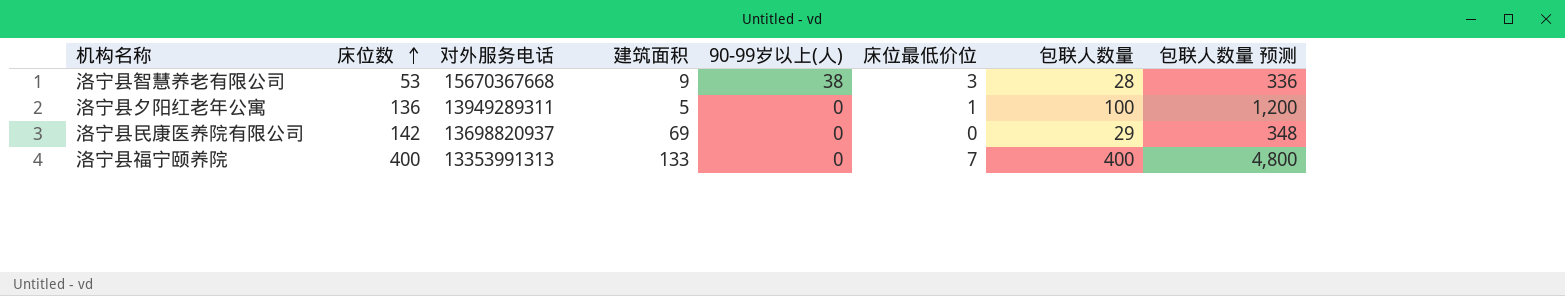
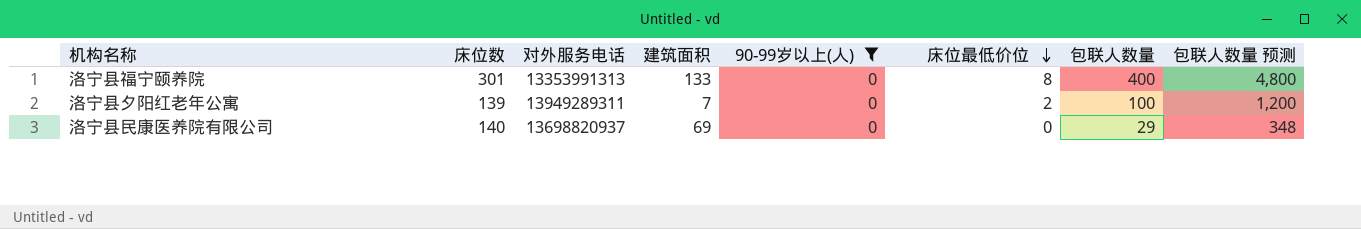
filter: none -> 90-99岁以上(人) = 0
row order: 床位数 ascending -> 床位最低价位 descending
洛宁县福宁颐养院 | 床位数: 400 -> 301
洛宁县福宁颐养院 | 床位最低价位: 7 -> 8
洛宁县夕阳红老年公寓 | 床位数: 136 -> 139
洛宁县夕阳红老年公寓 | 建筑面积: 5 -> 7
洛宁县夕阳红老年公寓 | 床位最低价位: 1 -> 2
洛宁县民康医养院有限公司 | 床位数: 142 -> 140

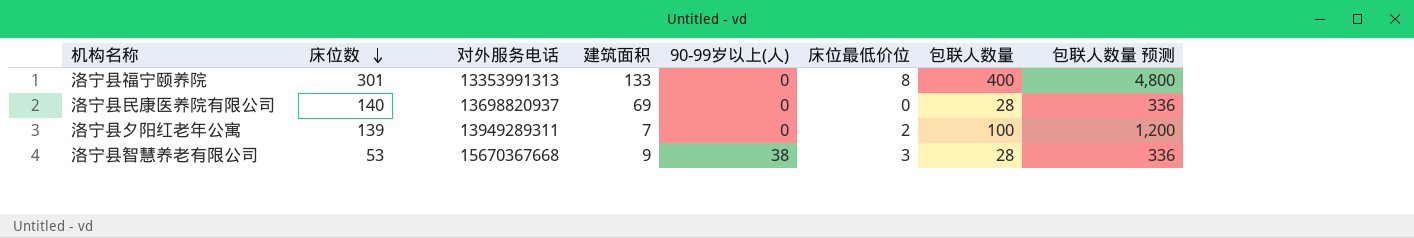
filter: 90-99岁以上(人) = 0 -> none
row order: 床位最低价位 descending -> 床位数 descending
洛宁县民康医养院有限公司 | 包联人数量: 29 -> 28
洛宁县民康医养院有限公司 | 包联人数量 预测: 348 -> 336

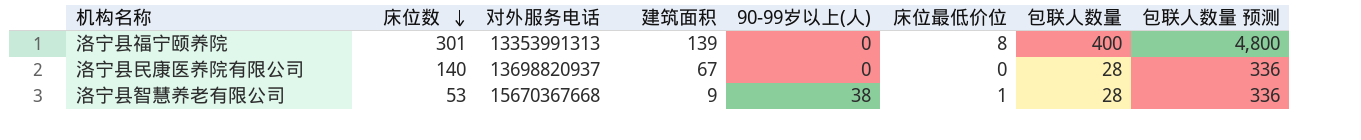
row 洛宁县夕阳红老年公寓: 139 | 13949289311 | 7 | 0 | 2 | 100 | 1,200 -> none
洛宁县福宁颐养院 | 建筑面积: 133 -> 139
洛宁县民康医养院有限公司 | 建筑面积: 69 -> 67
洛宁县智慧养老有限公司 | 床位最低价位: 3 -> 1

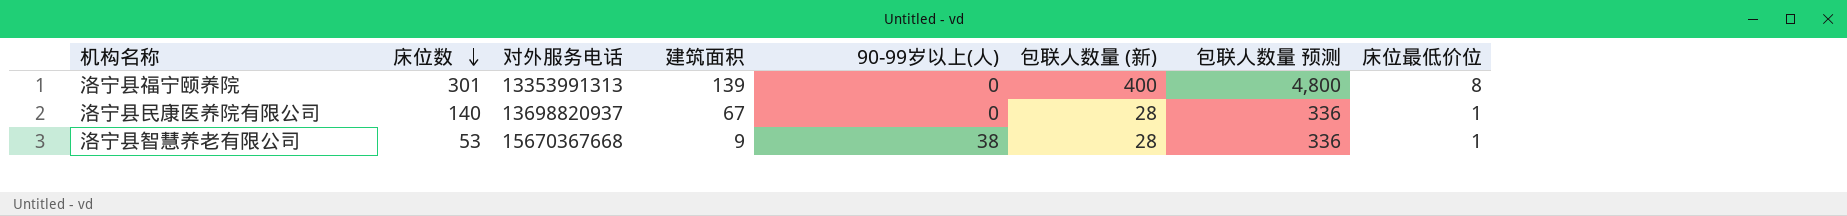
column name: 包联人数量 -> 包联人数量 (新)
column 床位最低价位 | position: 6 -> 8
洛宁县民康医养院有限公司 | 床位最低价位: 0 -> 1

